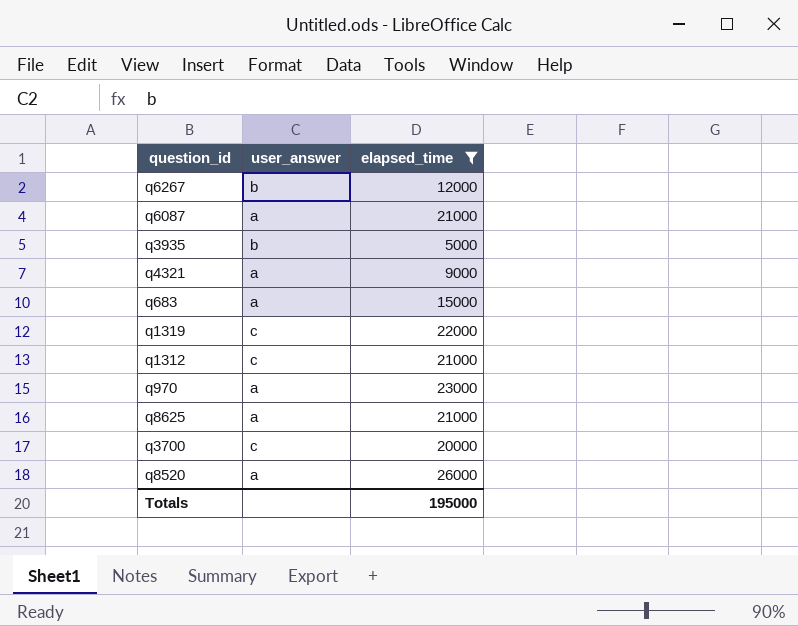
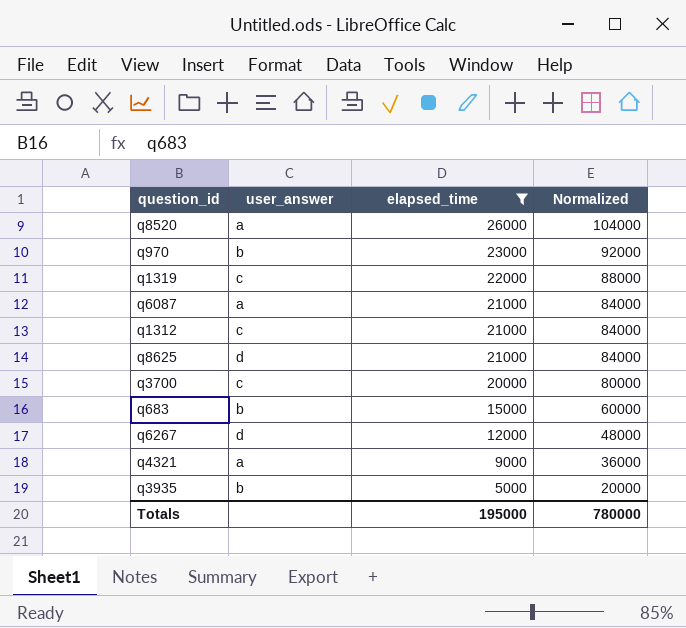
row order: none -> elapsed_time descending
column Normalized | formula: none -> [elapsed_time] * 4
q970 | user_answer: a -> b
q8625 | user_answer: a -> d
q683 | user_answer: a -> b
q6267 | user_answer: b -> d

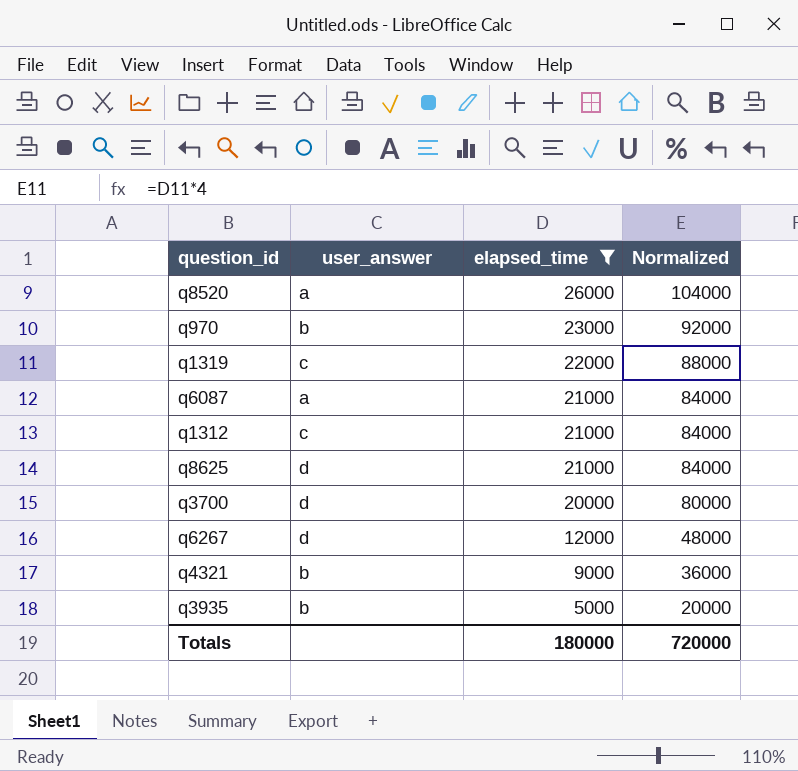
row q683: b | 15000 | 60000 -> none
q3700 | user_answer: c -> d
q4321 | user_answer: a -> b
Totals | elapsed_time: 195000 -> 180000
Totals | Normalized: 780000 -> 720000

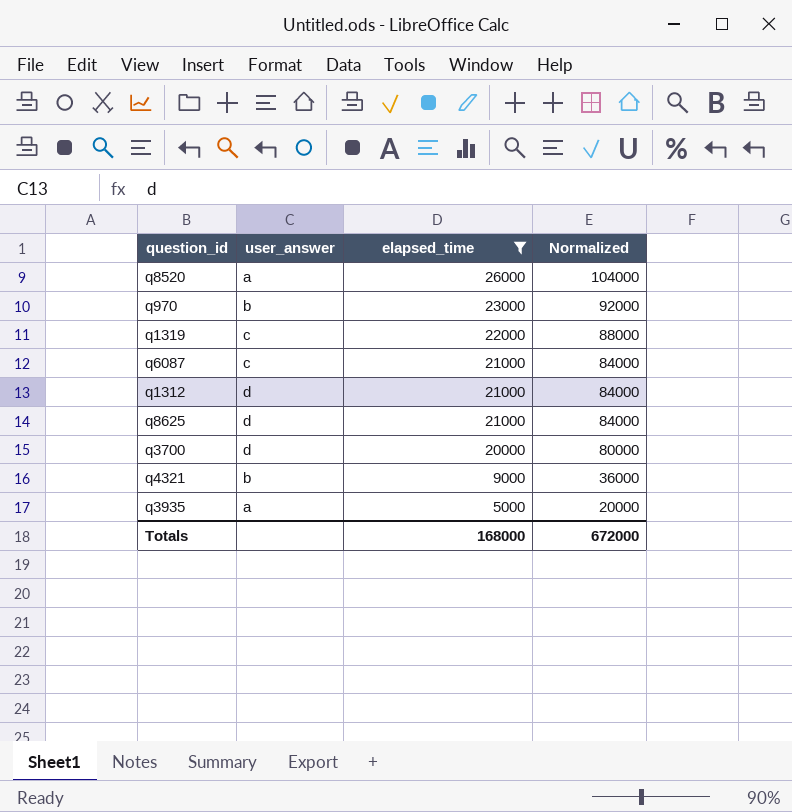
row q6267: d | 12000 | 48000 -> none
q6087 | user_answer: a -> c
q1312 | user_answer: c -> d
q3935 | user_answer: b -> a
Totals | elapsed_time: 180000 -> 168000
Totals | Normalized: 720000 -> 672000

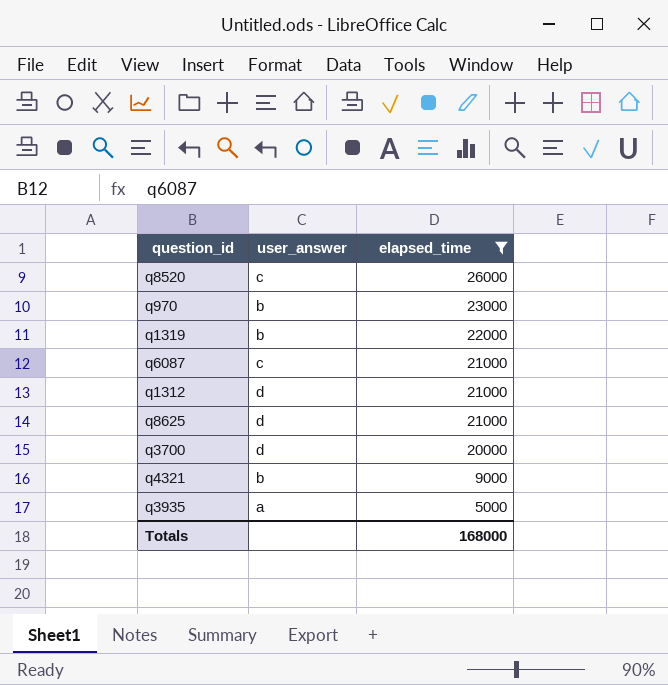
column Normalized | formula: [elapsed_time] * 4 -> none
q8520 | user_answer: a -> c
q1319 | user_answer: c -> b

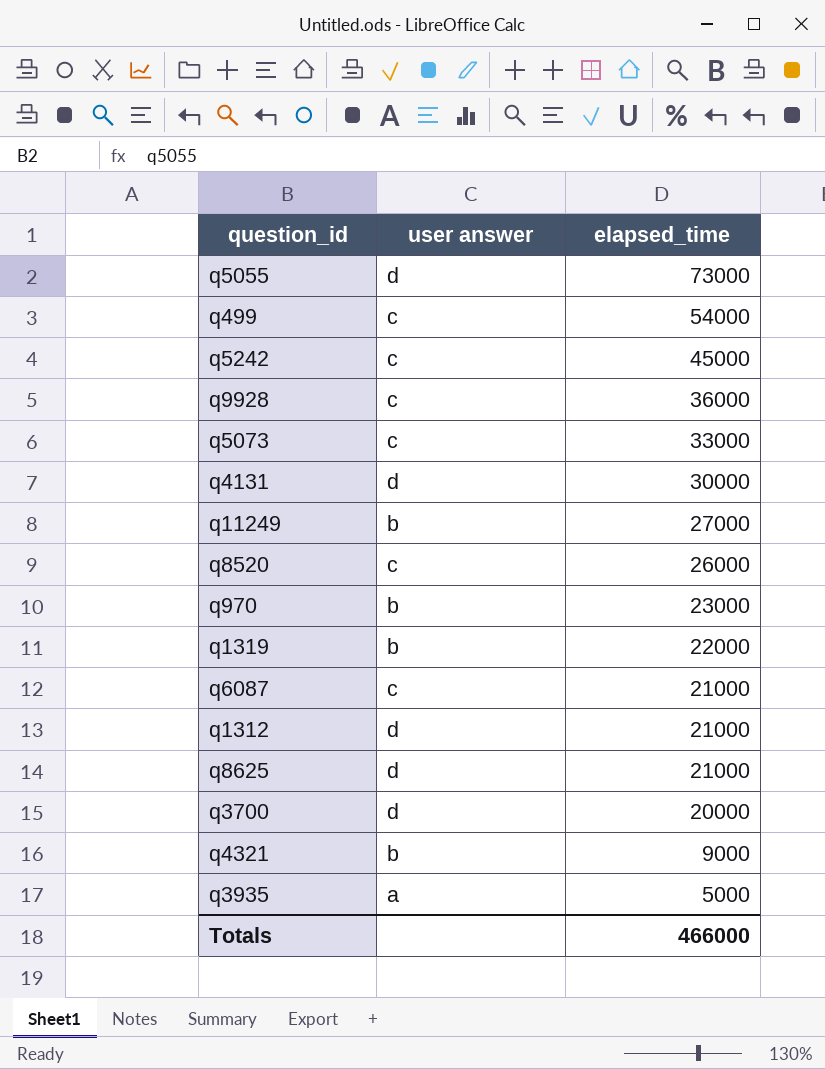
filter: elapsed_time <= 26000 -> none
column name: user_answer -> user answer
Totals | elapsed_time: 168000 -> 466000

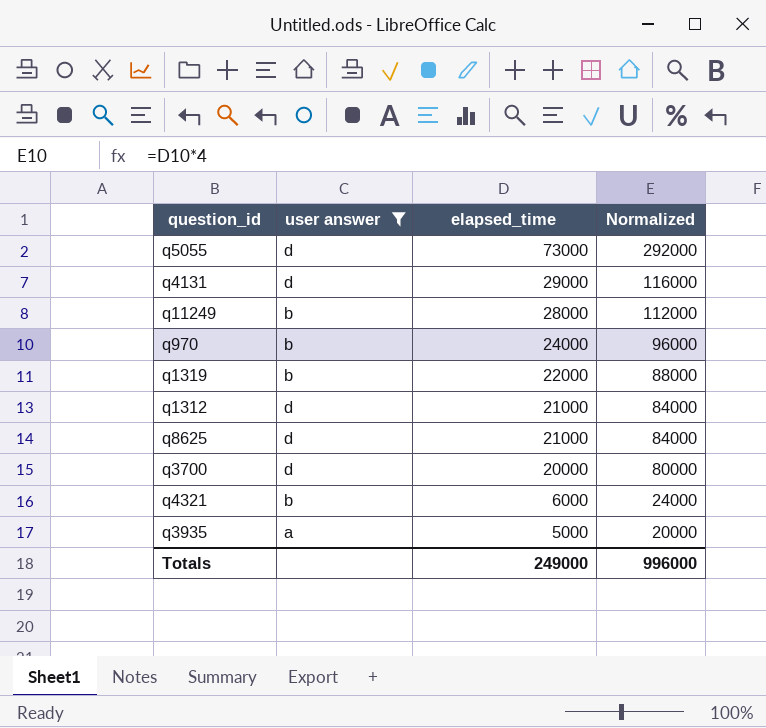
filter: none -> user answer != c
column Normalized | formula: none -> [elapsed_time] * 4
q4131 | elapsed_time: 30000 -> 29000
q11249 | elapsed_time: 27000 -> 28000
q970 | elapsed_time: 23000 -> 24000
q4321 | elapsed_time: 9000 -> 6000
Totals | elapsed_time: 466000 -> 249000

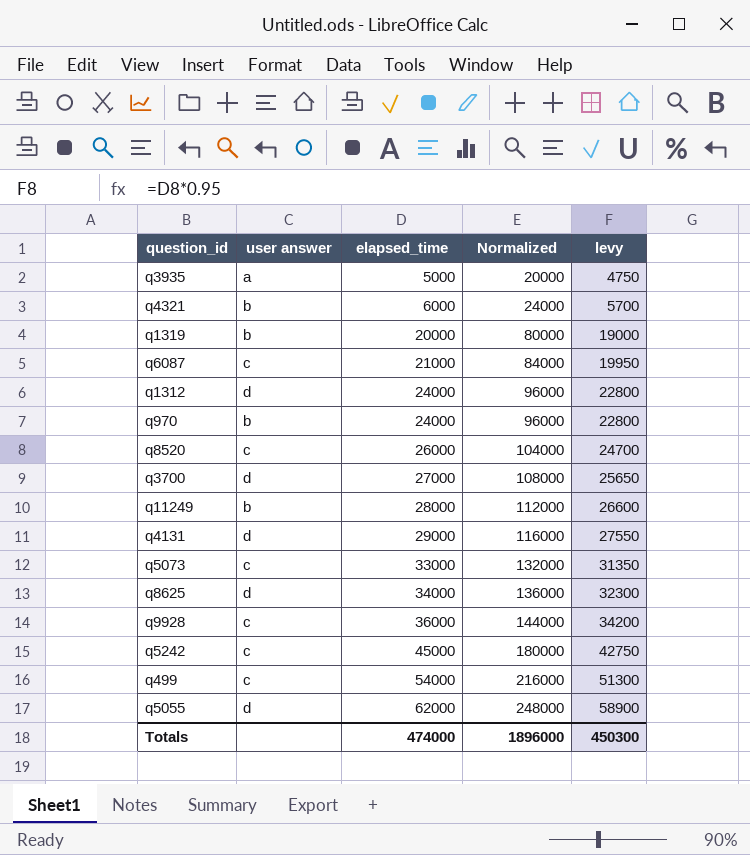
filter: user answer != c -> none
row order: elapsed_time descending -> elapsed_time ascending
column levy | formula: none -> [elapsed_time] * 0.95
q1319 | elapsed_time: 22000 -> 20000
q1319 | Normalized: 88000 -> 80000
q1312 | elapsed_time: 21000 -> 24000
q1312 | Normalized: 84000 -> 96000
q3700 | elapsed_time: 20000 -> 27000
q3700 | Normalized: 80000 -> 108000
q8625 | elapsed_time: 21000 -> 34000
q8625 | Normalized: 84000 -> 136000
q5055 | elapsed_time: 73000 -> 62000
q5055 | Normalized: 292000 -> 248000
Totals | elapsed_time: 249000 -> 474000
Totals | Normalized: 996000 -> 1896000

